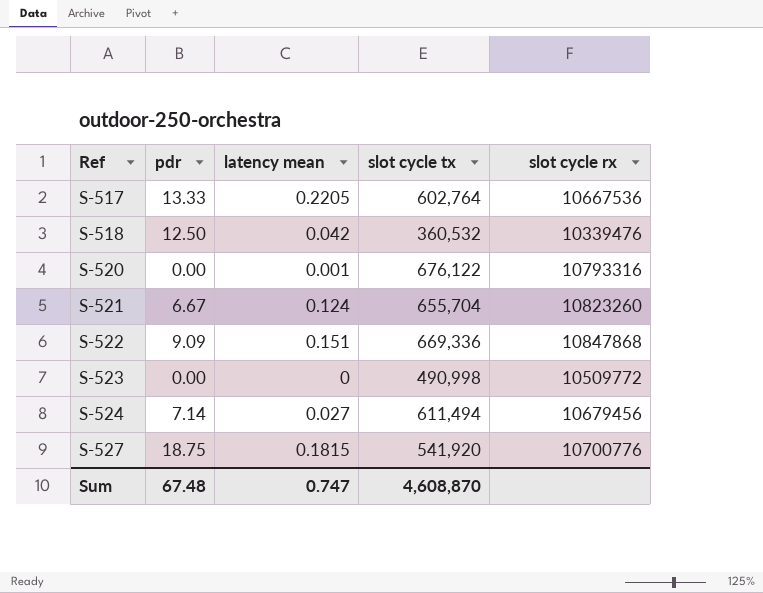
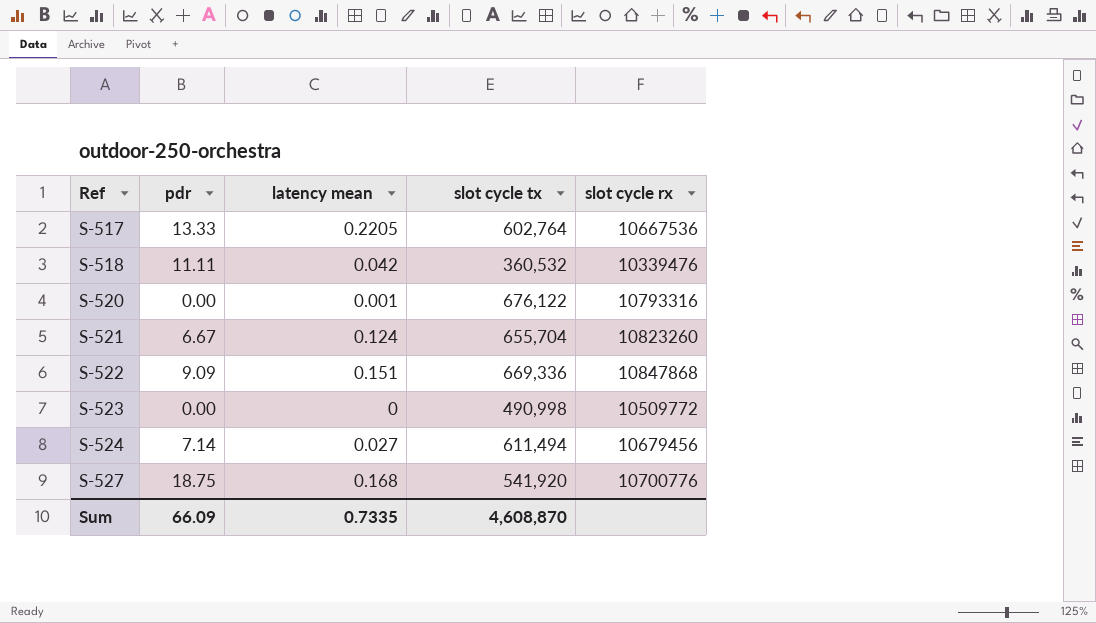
S-518 | pdr: 12.50 -> 11.11
S-527 | latency mean: 0.1815 -> 0.168
Sum | pdr: 67.48 -> 66.09
Sum | latency mean: 0.747 -> 0.7335

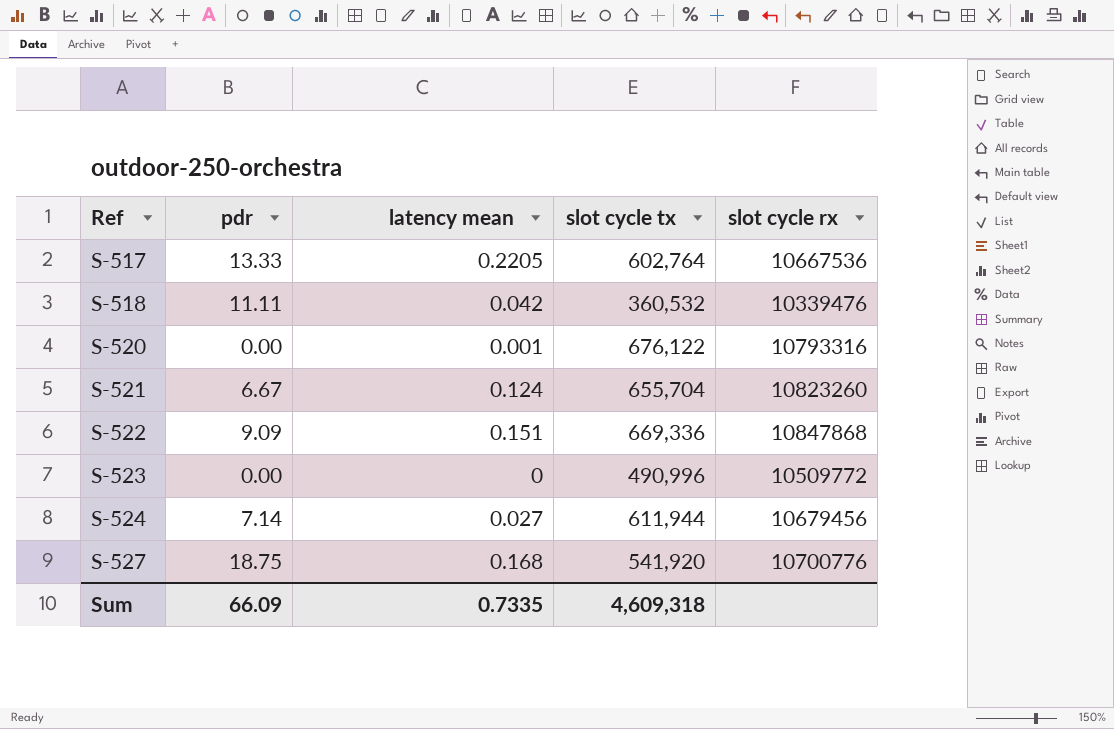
S-523 | slot cycle tx: 490,998 -> 490,996
S-524 | slot cycle tx: 611,494 -> 611,944
Sum | slot cycle tx: 4,608,870 -> 4,609,318

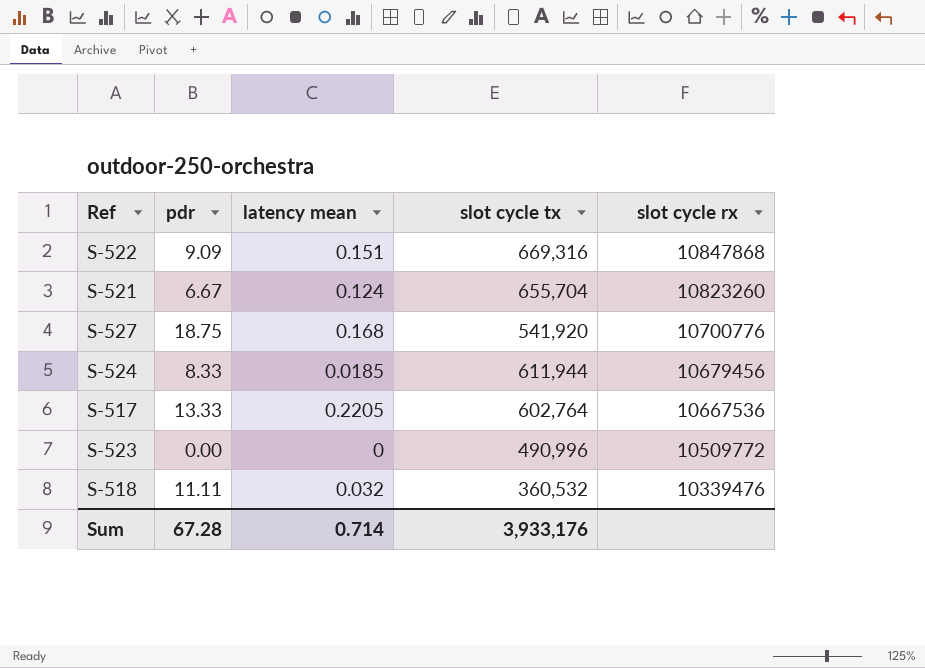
row order: Ref ascending -> slot cycle rx descending
row S-520: 0.00 | 0.001 | 676,122 | 10793316 -> none
S-522 | slot cycle tx: 669,336 -> 669,316
S-524 | pdr: 7.14 -> 8.33
S-524 | latency mean: 0.027 -> 0.0185
S-518 | latency mean: 0.042 -> 0.032
Sum | pdr: 66.09 -> 67.28
Sum | latency mean: 0.7335 -> 0.714
Sum | slot cycle tx: 4,609,318 -> 3,933,176

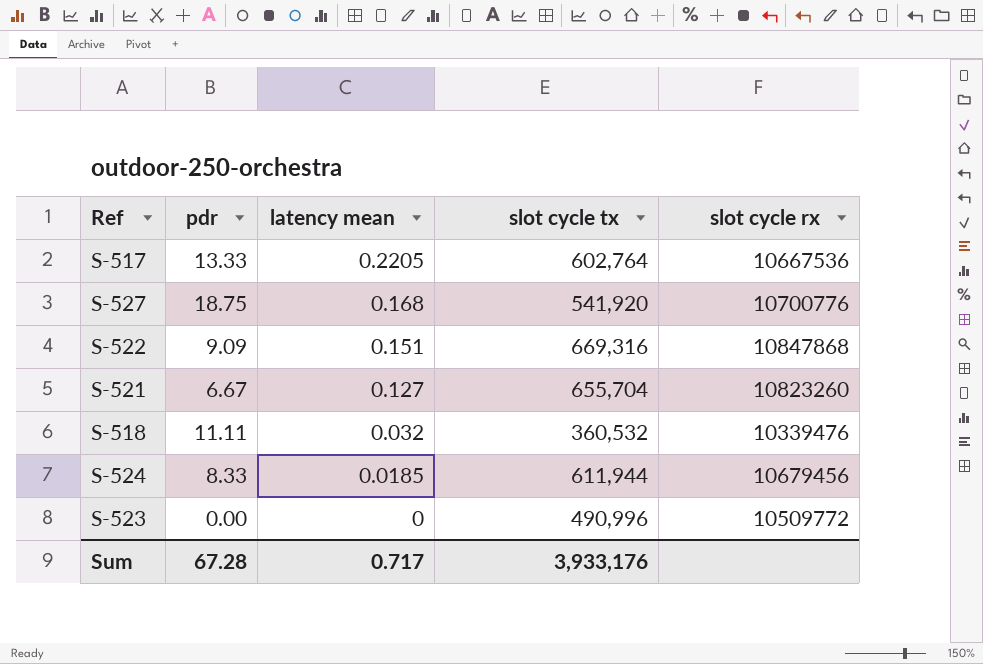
row order: slot cycle rx descending -> latency mean descending
S-521 | latency mean: 0.124 -> 0.127
Sum | latency mean: 0.714 -> 0.717

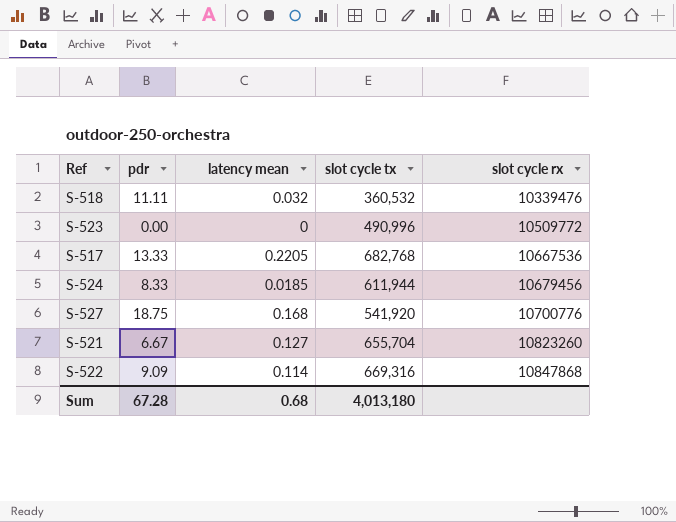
row order: latency mean descending -> slot cycle rx ascending
S-517 | slot cycle tx: 602,764 -> 682,768
S-522 | latency mean: 0.151 -> 0.114
Sum | latency mean: 0.717 -> 0.68
Sum | slot cycle tx: 3,933,176 -> 4,013,180

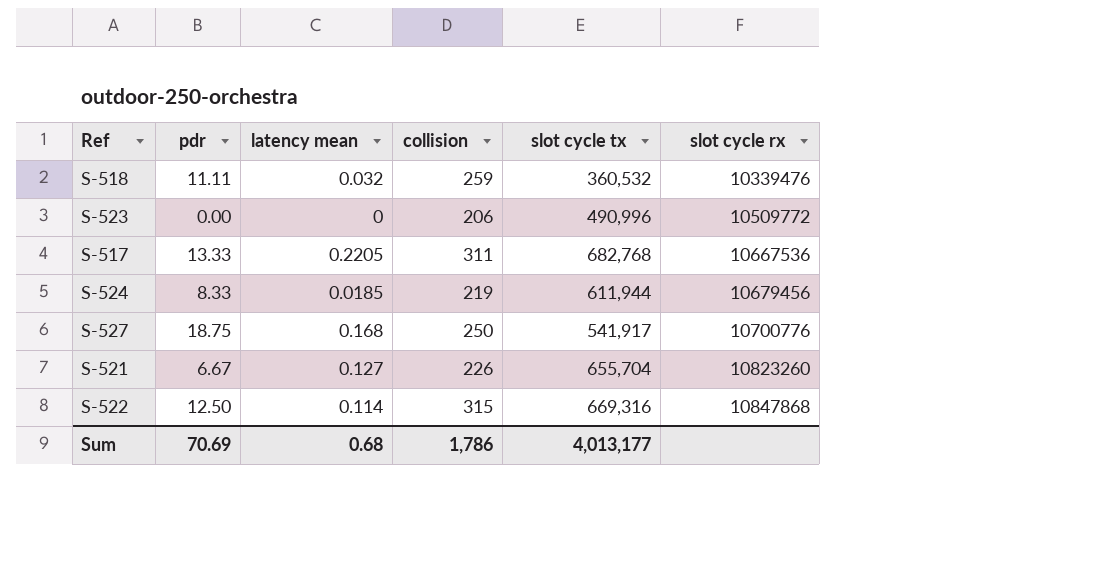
column collision | position: none -> 4
S-527 | slot cycle tx: 541,920 -> 541,917
S-522 | pdr: 9.09 -> 12.50
Sum | pdr: 67.28 -> 70.69
Sum | slot cycle tx: 4,013,180 -> 4,013,177

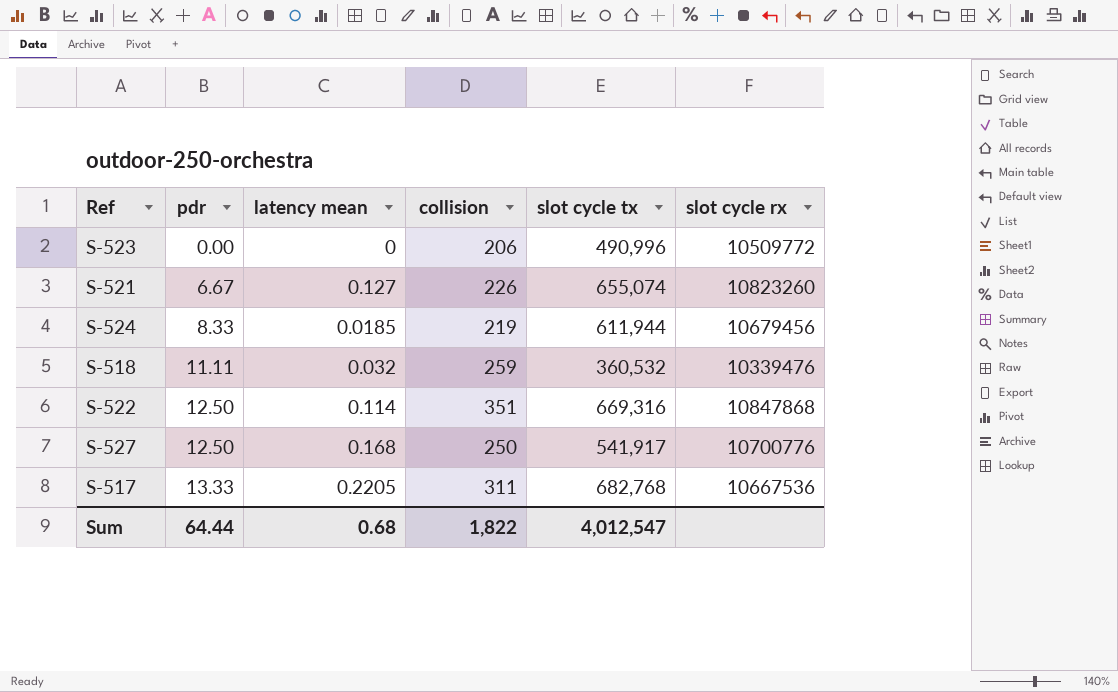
row order: slot cycle rx ascending -> pdr ascending
S-521 | slot cycle tx: 655,704 -> 655,074
S-522 | collision: 315 -> 351
S-527 | pdr: 18.75 -> 12.50
Sum | pdr: 70.69 -> 64.44
Sum | collision: 1,786 -> 1,822
Sum | slot cycle tx: 4,013,177 -> 4,012,547

